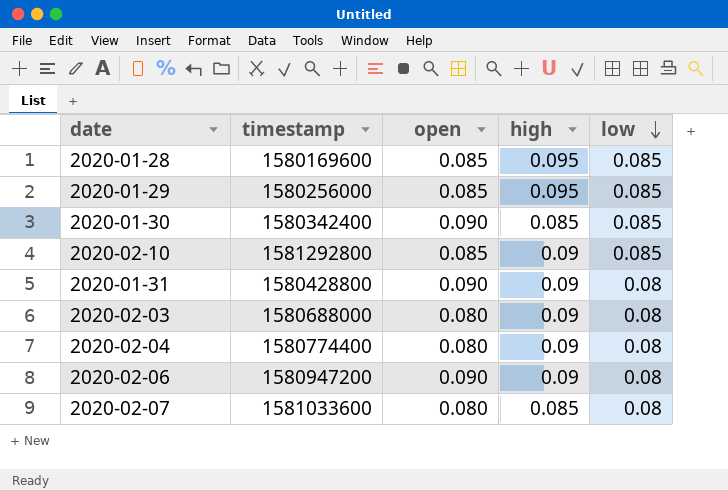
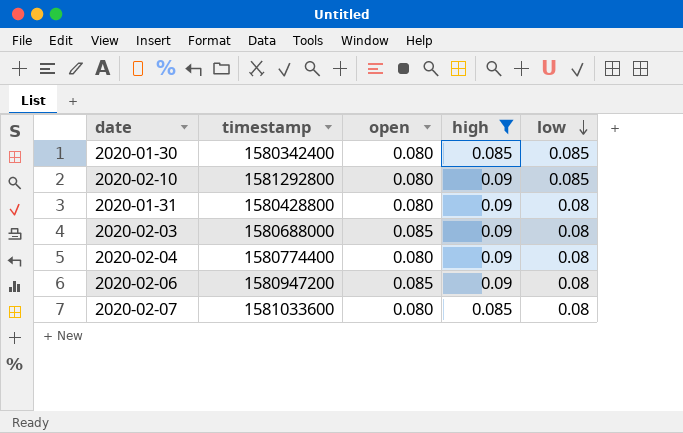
filter: none -> high != 0.095
2020-01-30 | open: 0.090 -> 0.080
2020-02-10 | open: 0.085 -> 0.080
2020-01-31 | open: 0.090 -> 0.080
2020-02-03 | open: 0.080 -> 0.085
2020-02-06 | open: 0.090 -> 0.085

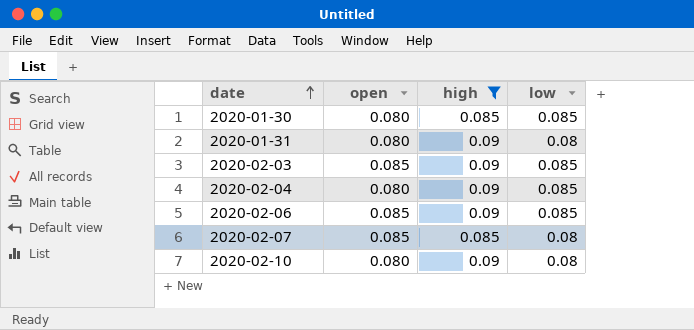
row order: low descending -> date ascending
column timestamp | position: 2 -> none
2020-02-03 | low: 0.08 -> 0.085
2020-02-04 | low: 0.08 -> 0.085
2020-02-06 | low: 0.08 -> 0.085
2020-02-07 | open: 0.080 -> 0.085
2020-02-10 | low: 0.085 -> 0.08

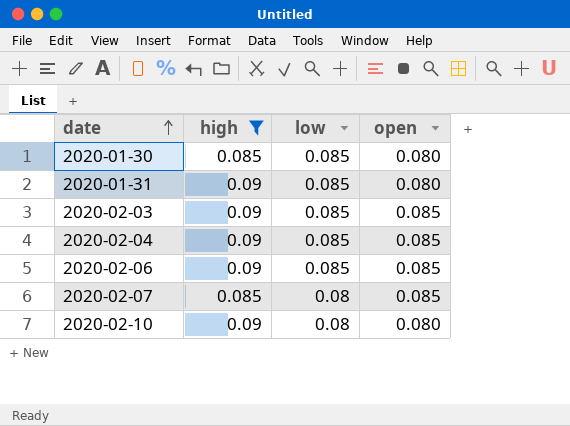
column open | position: 2 -> 4
2020-01-31 | low: 0.08 -> 0.085
2020-02-04 | open: 0.080 -> 0.085

